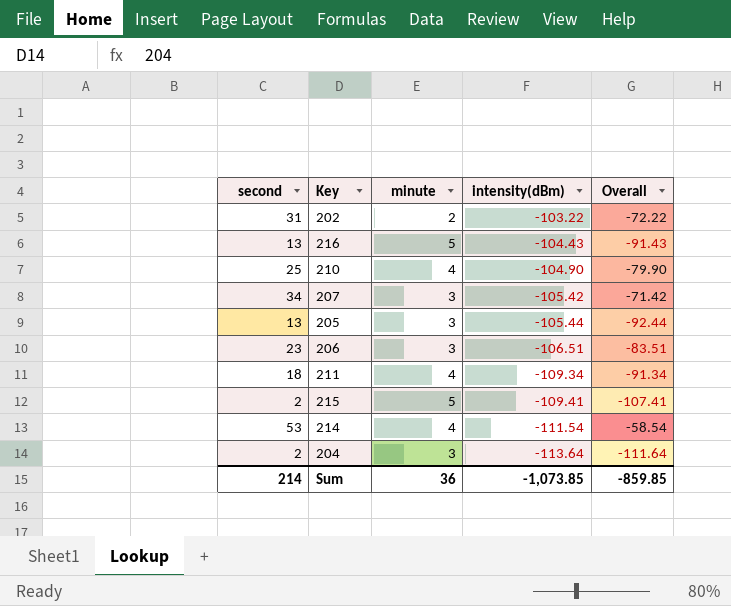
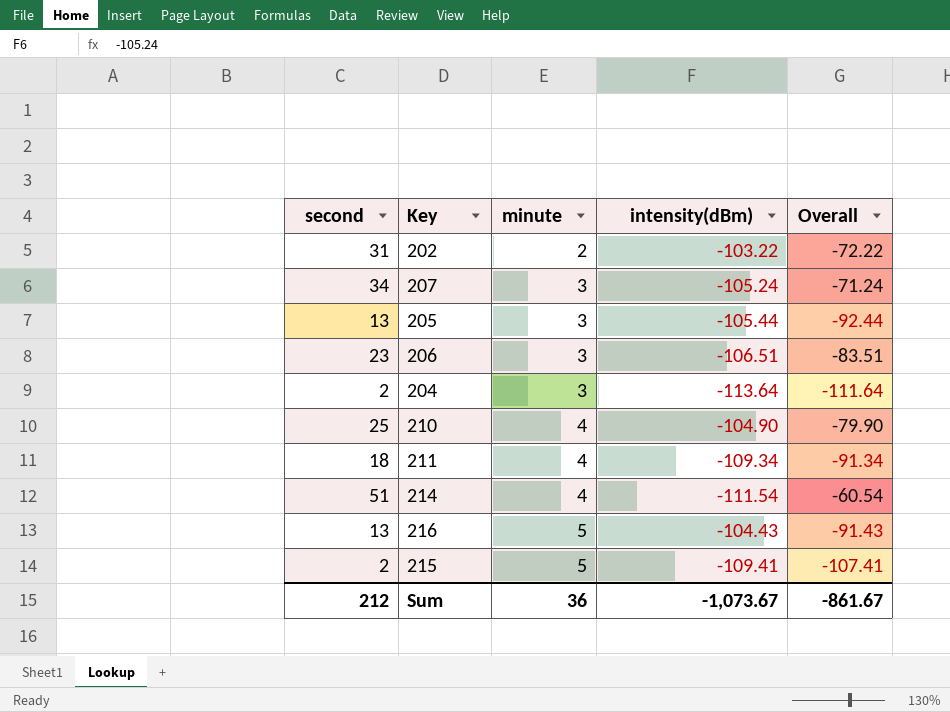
row order: intensity(dBm) descending -> minute ascending
207 | intensity(dBm): -105.42 -> -105.24
207 | Overall: -71.42 -> -71.24
214 | second: 53 -> 51
214 | Overall: -58.54 -> -60.54
Sum | second: 214 -> 212
Sum | intensity(dBm): -1,073.85 -> -1,073.67
Sum | Overall: -859.85 -> -861.67

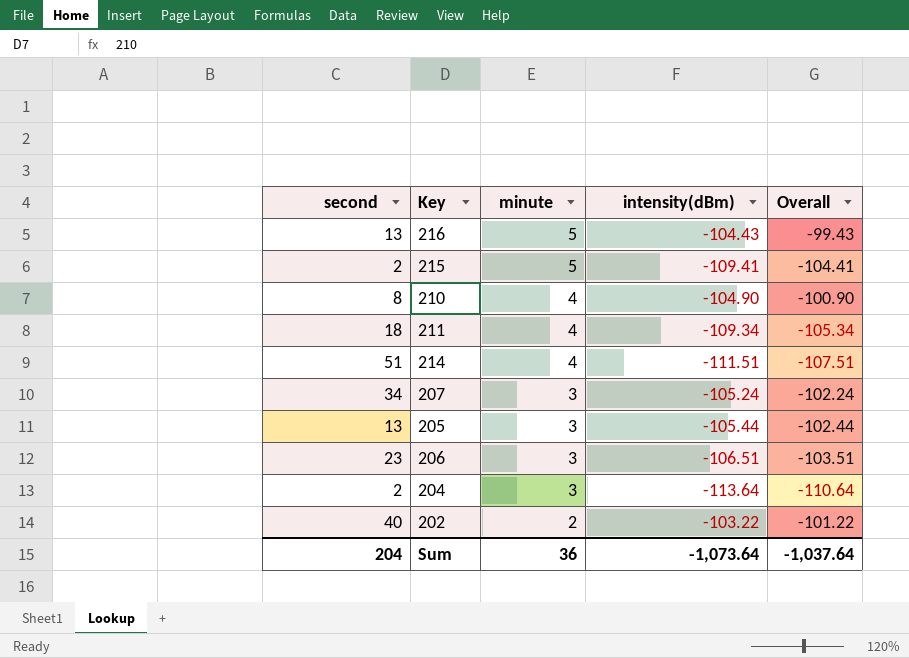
row order: minute ascending -> minute descending
column Overall | formula: [second] + [intensity(dBm)] -> [minute] + [intensity(dBm)]
210 | second: 25 -> 8
214 | intensity(dBm): -111.54 -> -111.51
202 | second: 31 -> 40
Sum | second: 212 -> 204
Sum | intensity(dBm): -1,073.67 -> -1,073.64
Sum | Overall: -861.67 -> -1,037.64

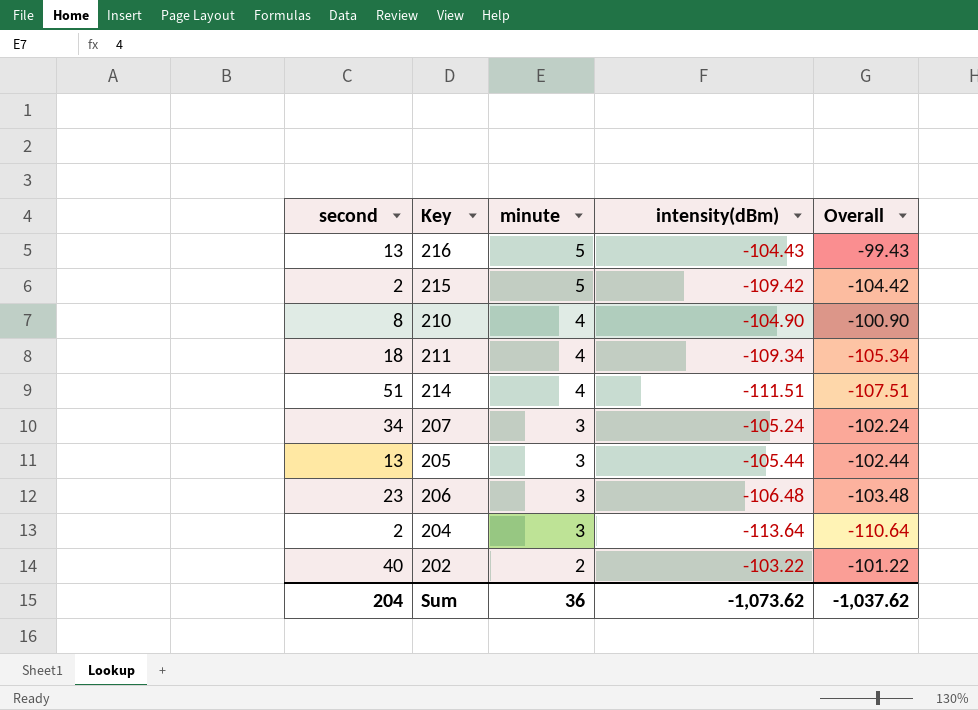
215 | intensity(dBm): -109.41 -> -109.42
215 | Overall: -104.41 -> -104.42
206 | intensity(dBm): -106.51 -> -106.48
206 | Overall: -103.51 -> -103.48
Sum | intensity(dBm): -1,073.64 -> -1,073.62
Sum | Overall: -1,037.64 -> -1,037.62

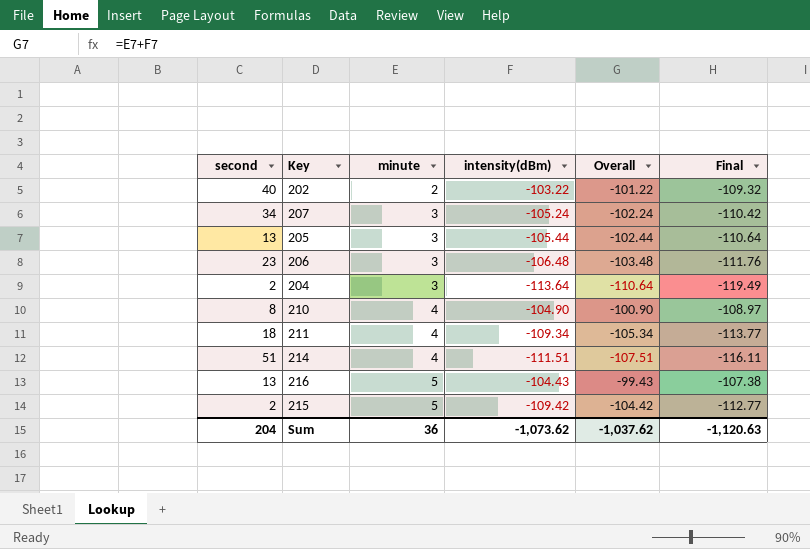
row order: minute descending -> minute ascending
column Final | formula: none -> [Overall] * 1.08

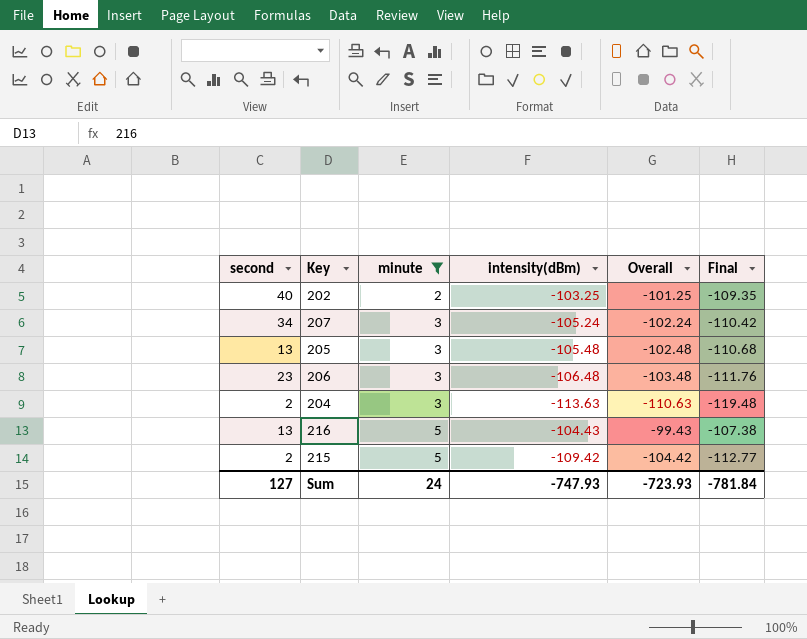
filter: none -> minute != 4
202 | intensity(dBm): -103.22 -> -103.25
202 | Overall: -101.22 -> -101.25
202 | Final: -109.32 -> -109.35
205 | intensity(dBm): -105.44 -> -105.48
205 | Overall: -102.44 -> -102.48
205 | Final: -110.64 -> -110.68
204 | intensity(dBm): -113.64 -> -113.63
204 | Overall: -110.64 -> -110.63
204 | Final: -119.49 -> -119.48
Sum | second: 204 -> 127
Sum | minute: 36 -> 24
Sum | intensity(dBm): -1,073.62 -> -747.93
Sum | Overall: -1,037.62 -> -723.93
Sum | Final: -1,120.63 -> -781.84

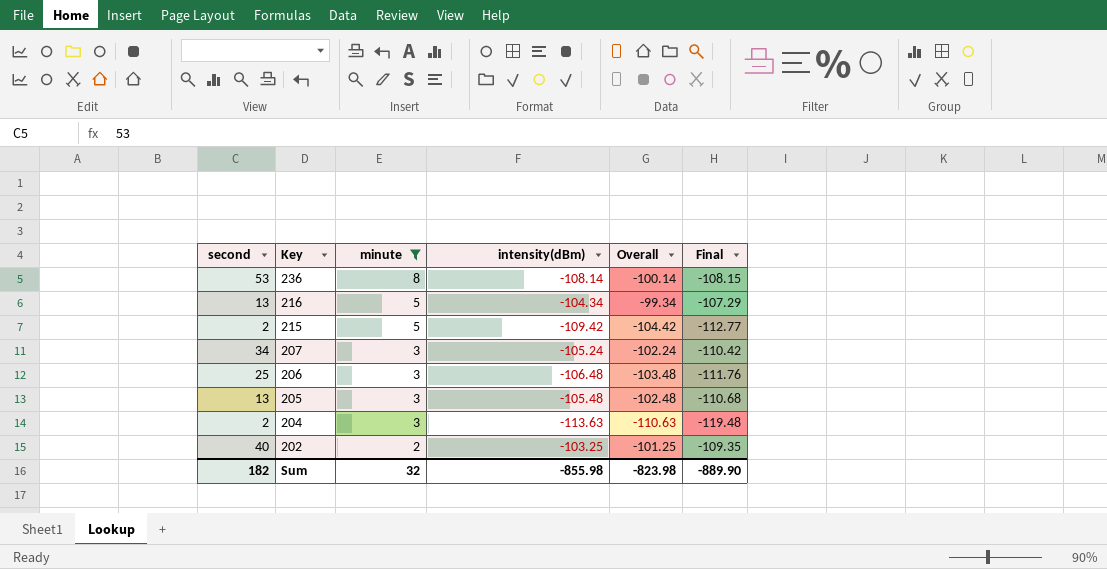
row order: minute ascending -> Key descending
row 236: none -> 53 | 8 | -108.14 | -100.14 | -108.15
216 | intensity(dBm): -104.43 -> -104.34
216 | Overall: -99.43 -> -99.34
216 | Final: -107.38 -> -107.29
206 | second: 23 -> 25
Sum | second: 127 -> 182
Sum | minute: 24 -> 32
Sum | intensity(dBm): -747.93 -> -855.98
Sum | Overall: -723.93 -> -823.98
Sum | Final: -781.84 -> -889.90

